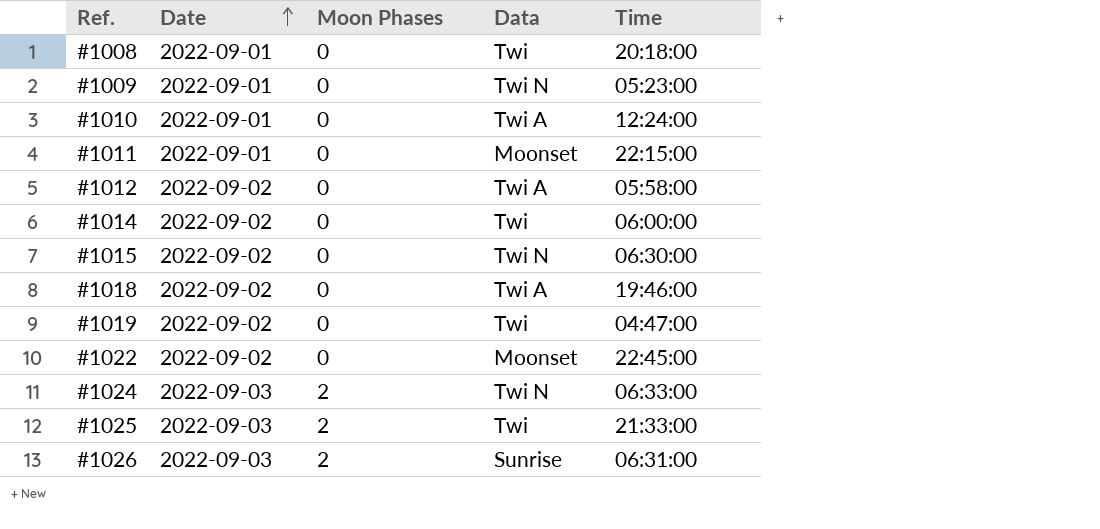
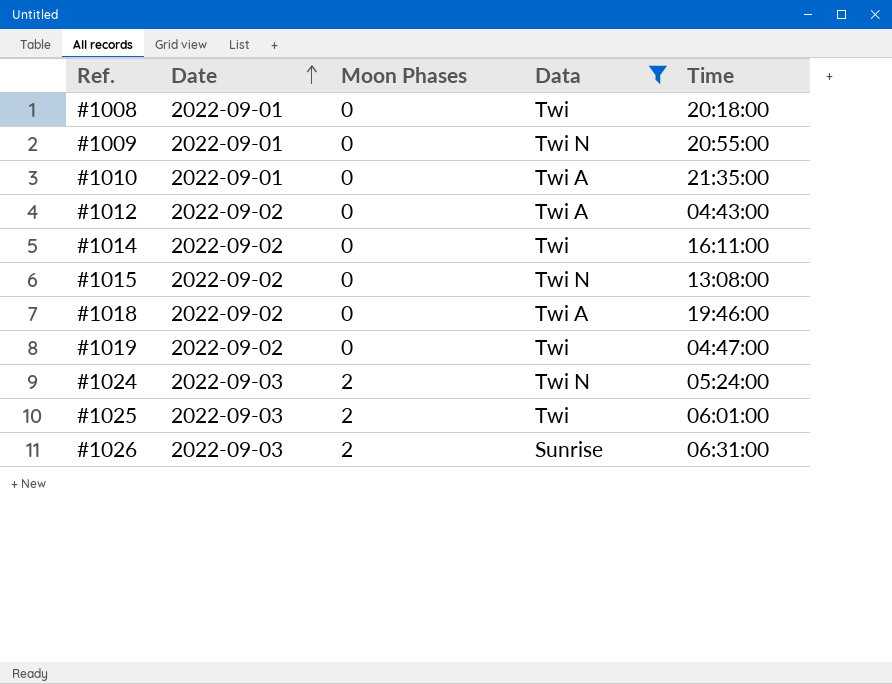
filter: none -> Data != Moonset
#1009 | Time: 05:23:00 -> 20:55:00
#1010 | Time: 12:24:00 -> 21:35:00
#1012 | Time: 05:58:00 -> 04:43:00
#1014 | Time: 06:00:00 -> 16:11:00
#1015 | Time: 06:30:00 -> 13:08:00
#1024 | Time: 06:33:00 -> 05:24:00
#1025 | Time: 21:33:00 -> 06:01:00

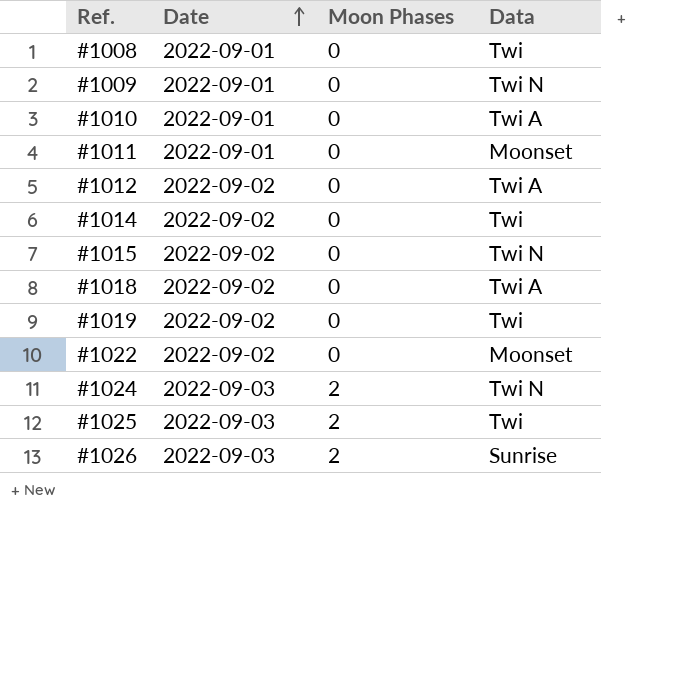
filter: Data != Moonset -> none
column Time | position: 5 -> none

